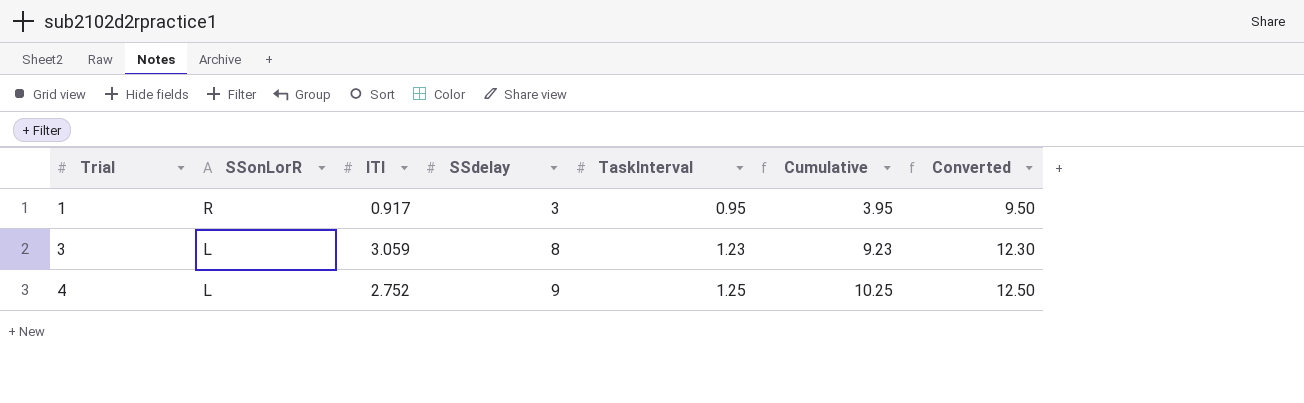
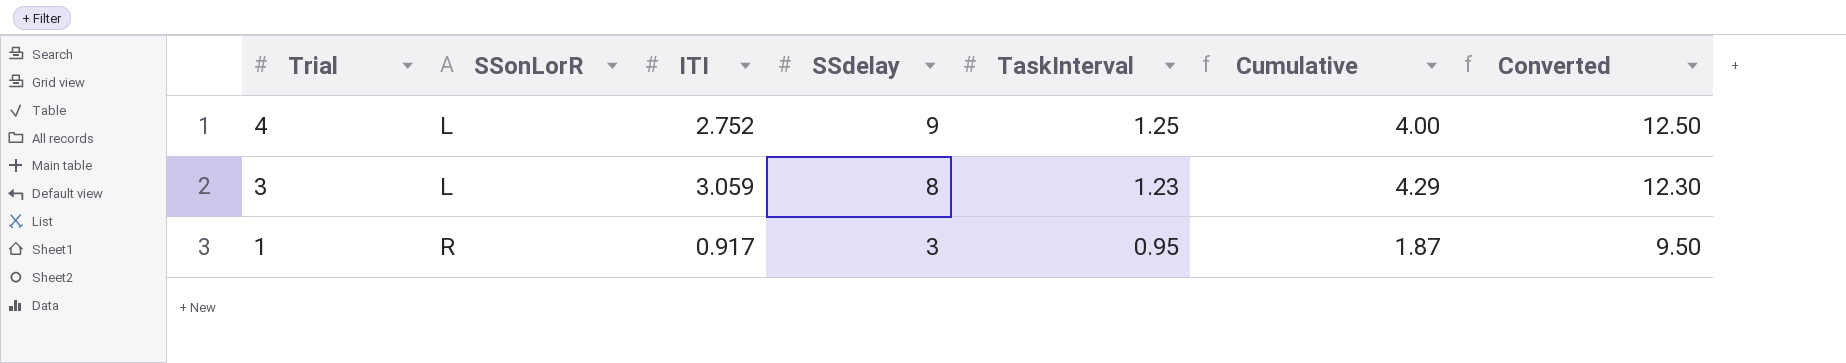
row order: Trial ascending -> Trial descending
column Cumulative | formula: [SSdelay] + [TaskInterval] -> [ITI] + [TaskInterval]

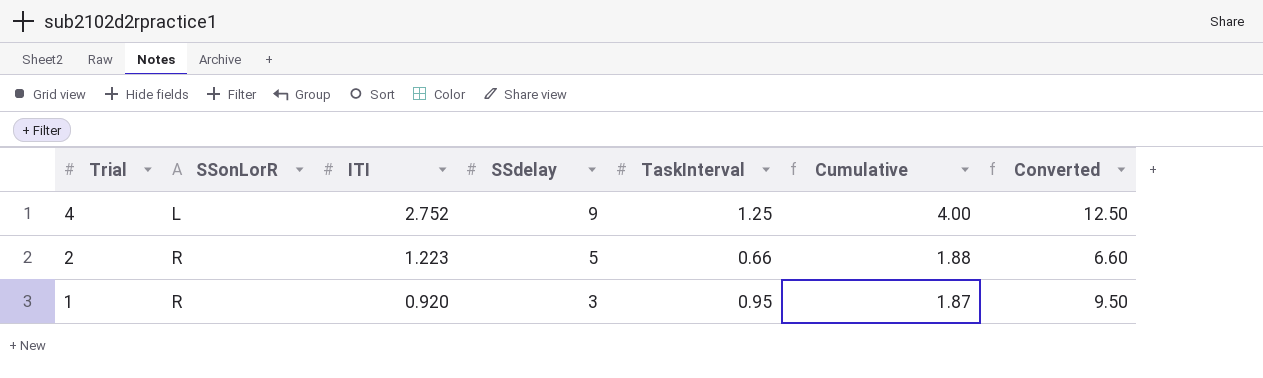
row 3: L | 3.059 | 8 | 1.23 | 4.29 | 12.30 -> none
row 2: none -> R | 1.223 | 5 | 0.66 | 1.88 | 6.60
1 | ITI: 0.917 -> 0.920

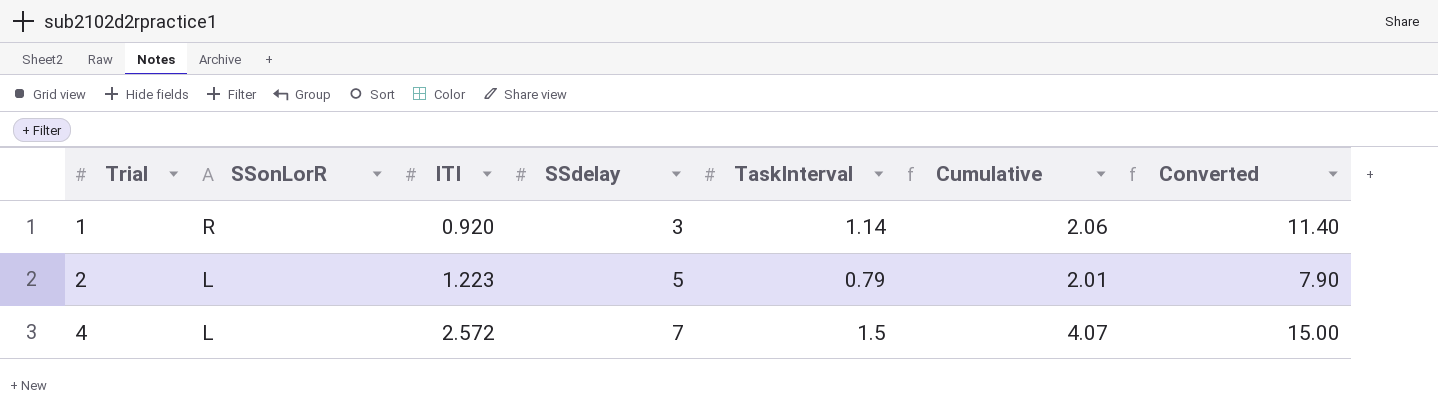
row order: Trial descending -> Trial ascending
1 | TaskInterval: 0.95 -> 1.14
1 | Cumulative: 1.87 -> 2.06
1 | Converted: 9.50 -> 11.40
2 | SSonLorR: R -> L
2 | TaskInterval: 0.66 -> 0.79
2 | Cumulative: 1.88 -> 2.01
2 | Converted: 6.60 -> 7.90
4 | ITI: 2.752 -> 2.572
4 | SSdelay: 9 -> 7
4 | TaskInterval: 1.25 -> 1.5
4 | Cumulative: 4.00 -> 4.07
4 | Converted: 12.50 -> 15.00

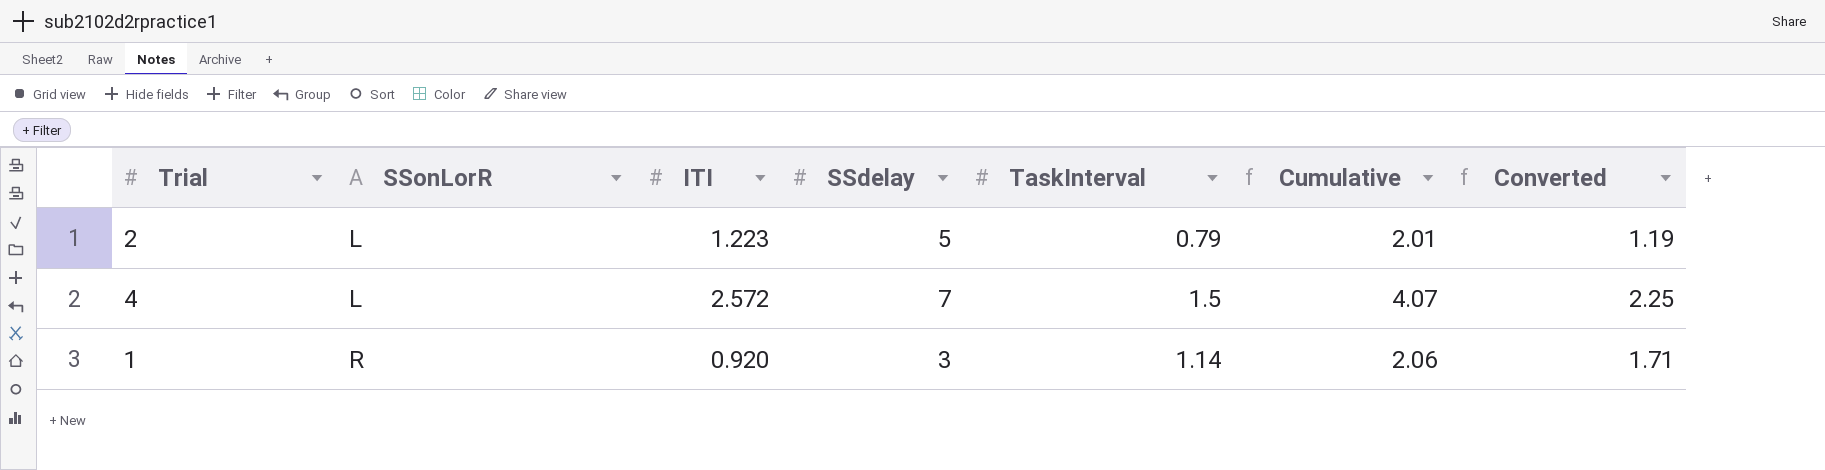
row order: Trial ascending -> SSonLorR ascending
column Converted | formula: [TaskInterval] * 10 -> [TaskInterval] * 1.5

